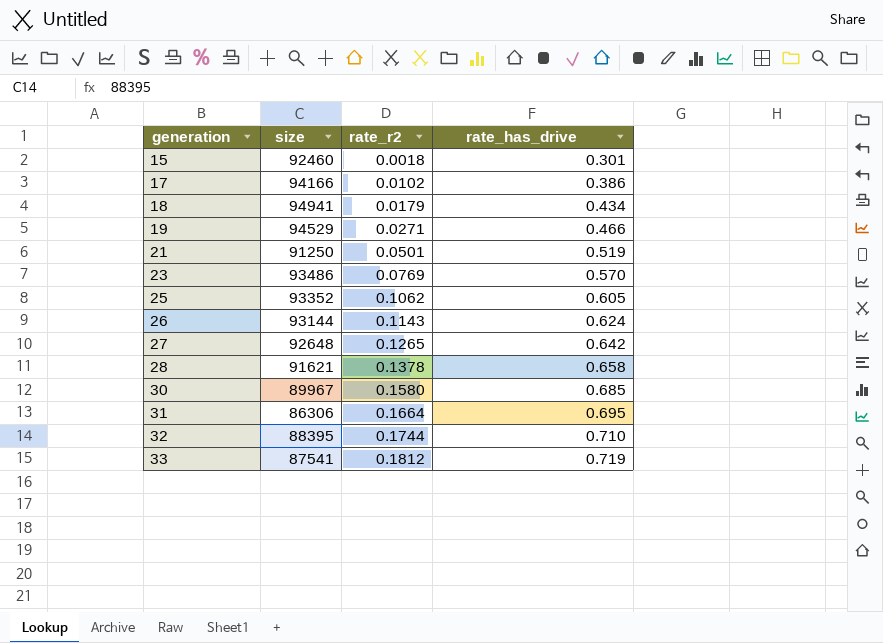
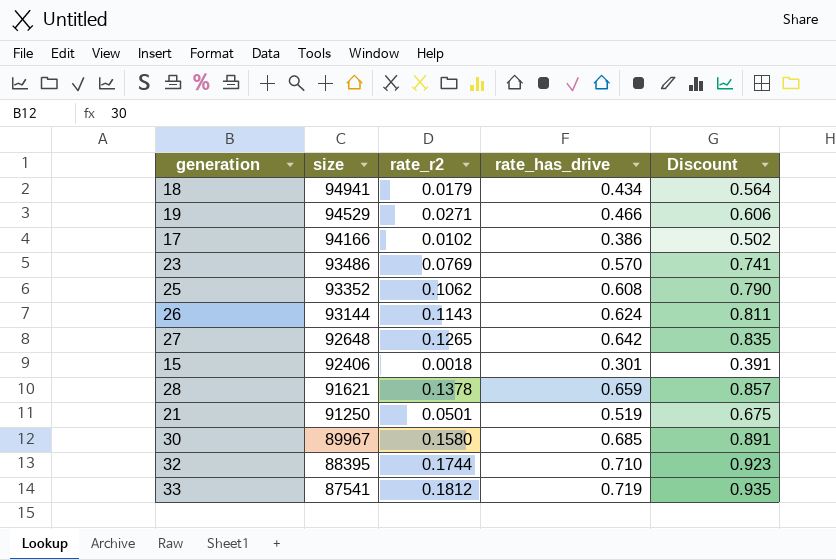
row order: generation ascending -> size descending
column Discount | formula: none -> [rate_has_drive] * 1.3
row 31: 86306 | 0.1664 | 0.695 -> none
25 | rate_has_drive: 0.605 -> 0.608
15 | size: 92460 -> 92406
28 | rate_has_drive: 0.658 -> 0.659

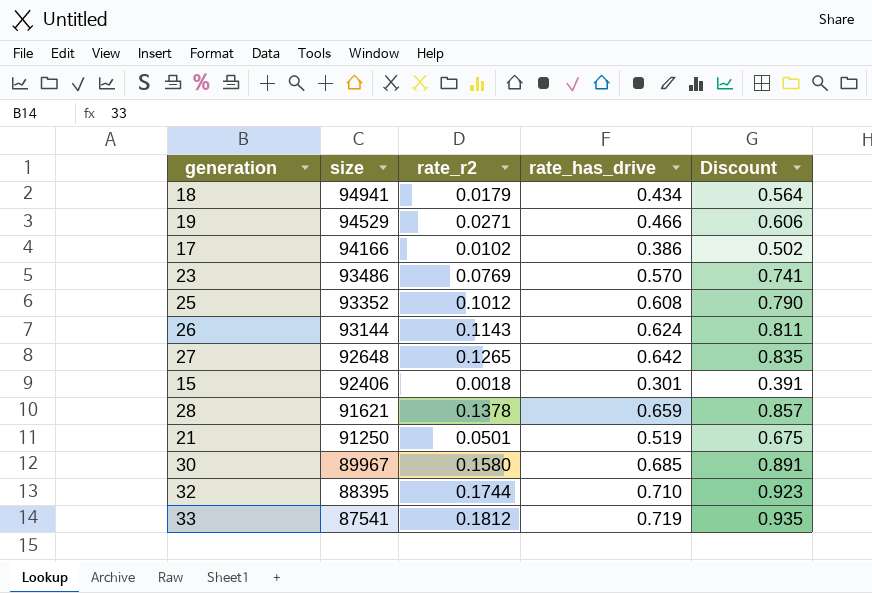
25 | rate_r2: 0.1062 -> 0.1012

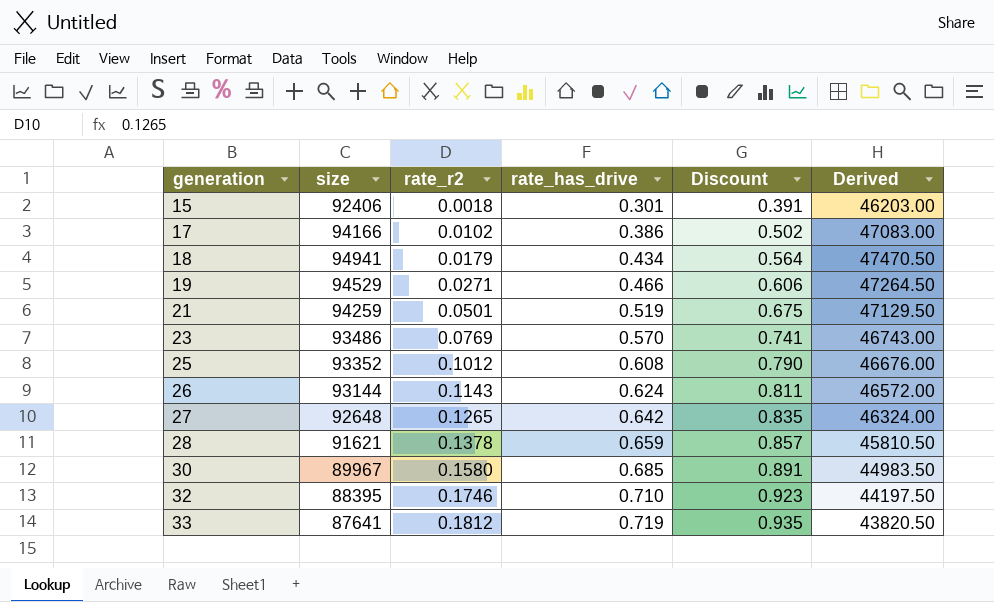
row order: size descending -> generation ascending
column Derived | formula: none -> [size] * 0.5
21 | size: 91250 -> 94259
32 | rate_r2: 0.1744 -> 0.1746
33 | size: 87541 -> 87641

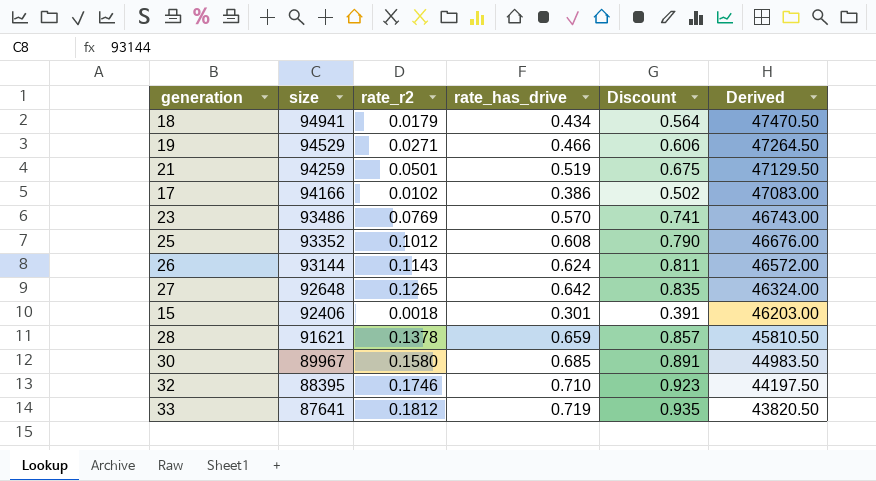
row order: generation ascending -> size descending

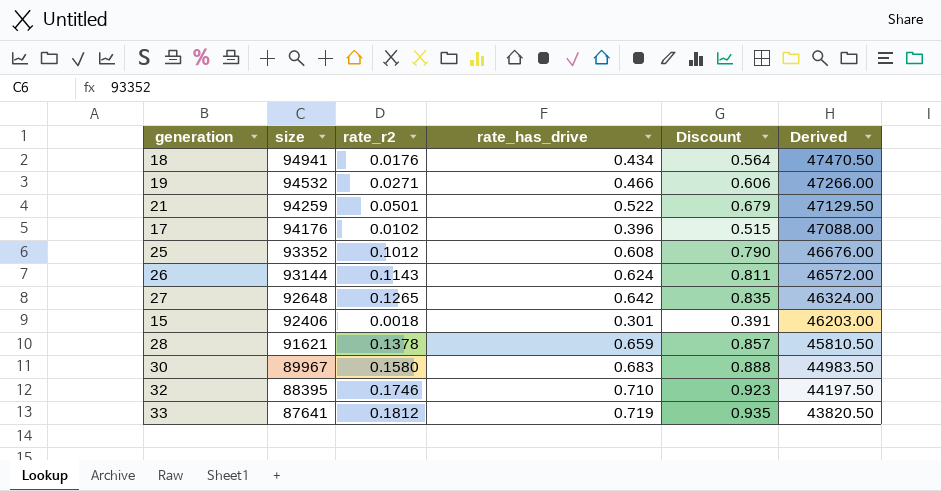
row 23: 93486 | 0.0769 | 0.570 | 0.741 | 46743.00 -> none
18 | rate_r2: 0.0179 -> 0.0176
19 | size: 94529 -> 94532
19 | Derived: 47264.50 -> 47266.00
21 | rate_has_drive: 0.519 -> 0.522
21 | Discount: 0.675 -> 0.679
17 | size: 94166 -> 94176
17 | rate_has_drive: 0.386 -> 0.396
17 | Discount: 0.502 -> 0.515
17 | Derived: 47083.00 -> 47088.00
30 | rate_has_drive: 0.685 -> 0.683
30 | Discount: 0.891 -> 0.888

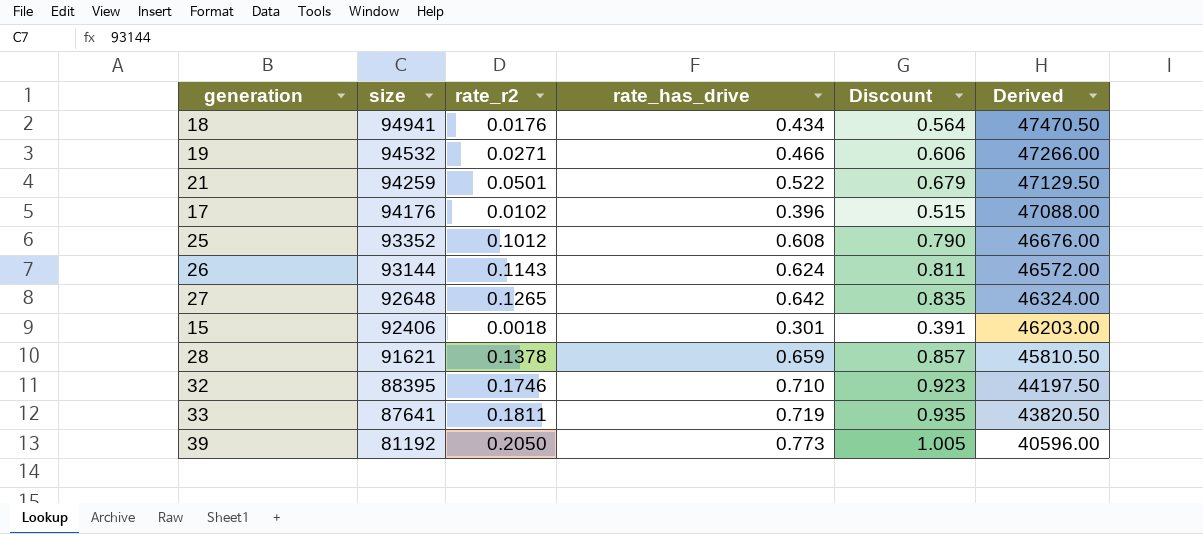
row 30: 89967 | 0.1580 | 0.683 | 0.888 | 44983.50 -> none
33 | rate_r2: 0.1812 -> 0.1811
row 39: none -> 81192 | 0.2050 | 0.773 | 1.005 | 40596.00

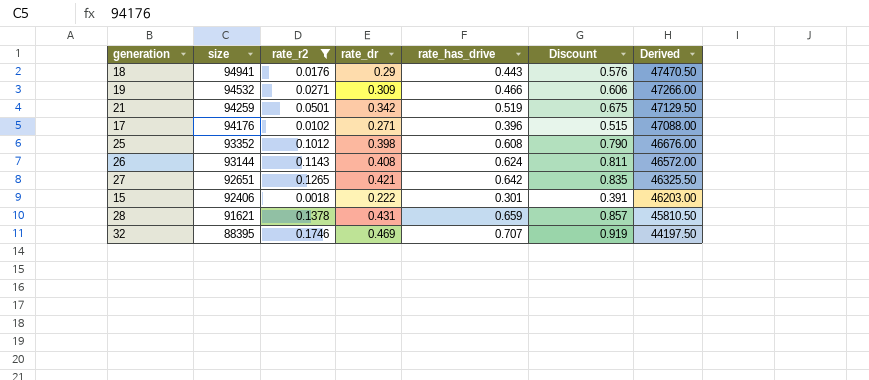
filter: none -> rate_r2 <= 0.1746
column rate_dr | position: none -> 4
18 | rate_has_drive: 0.434 -> 0.443
18 | Discount: 0.564 -> 0.576
21 | rate_has_drive: 0.522 -> 0.519
21 | Discount: 0.679 -> 0.675
27 | size: 92648 -> 92651
27 | Derived: 46324.00 -> 46325.50
32 | rate_has_drive: 0.710 -> 0.707
32 | Discount: 0.923 -> 0.919

